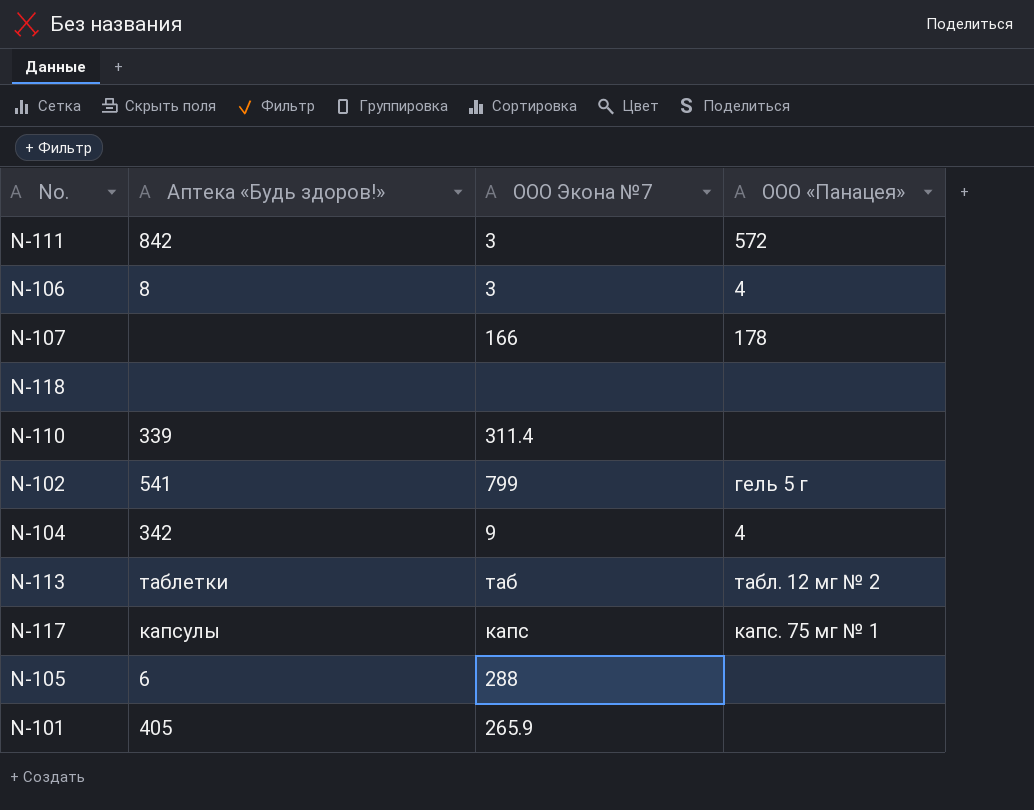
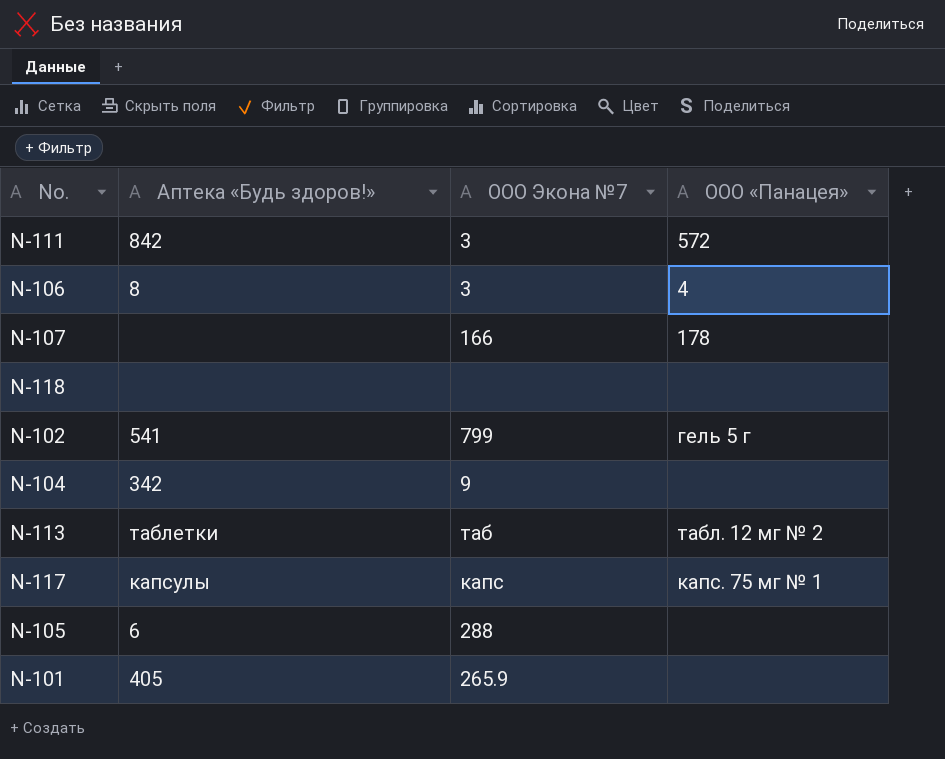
row N-110: 339 | 311.4 | none -> none
N-104 | ООО «Панацея»: 4 -> none

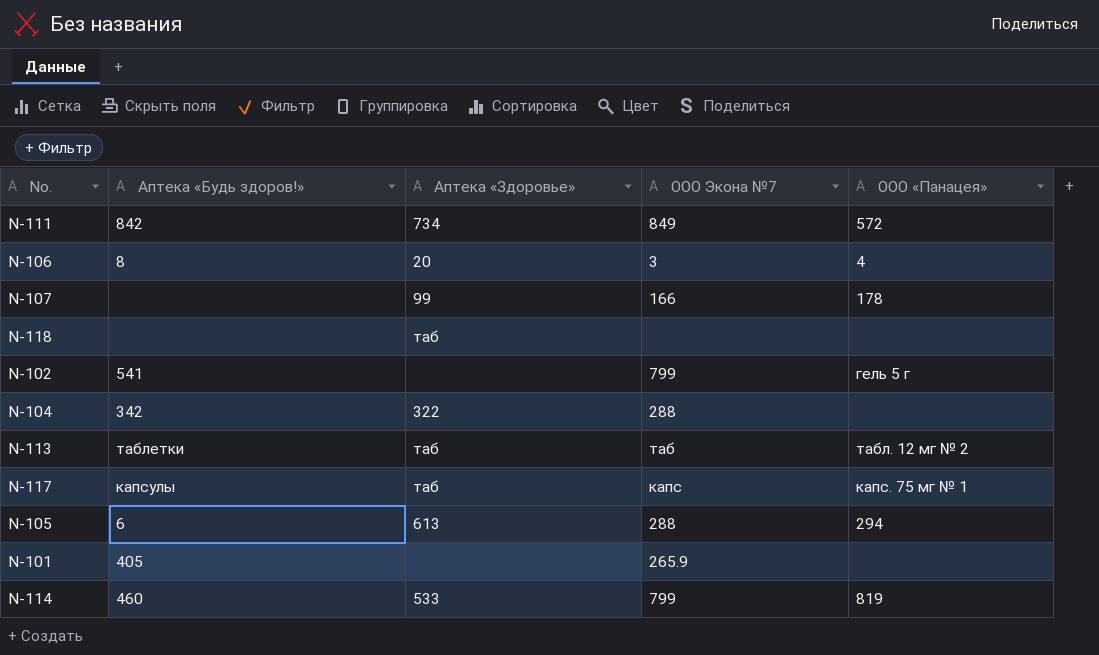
column Аптека «Здоровье» | position: none -> 3
N-111 | ООО Экона №7: 3 -> 849
N-104 | ООО Экона №7: 9 -> 288
N-105 | ООО «Панацея»: none -> 294
row N-114: none -> 460 | 533 | 799 | 819

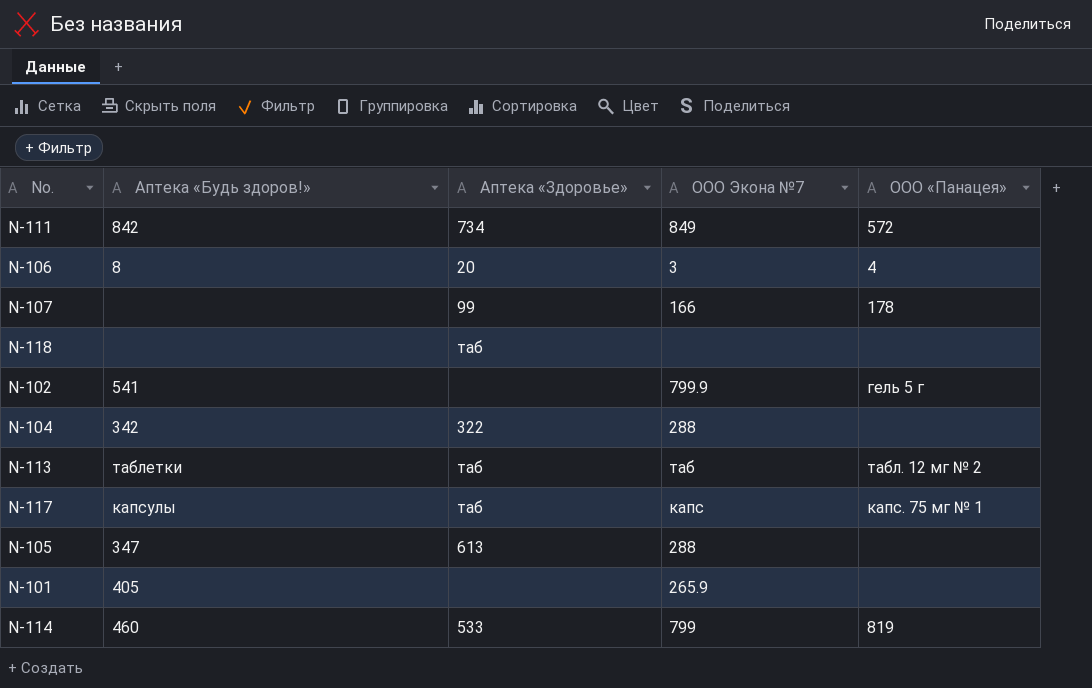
N-102 | ООО Экона №7: 799 -> 799.9
N-105 | Аптека «Будь здоров!»: 6 -> 347
N-105 | ООО «Панацея»: 294 -> none

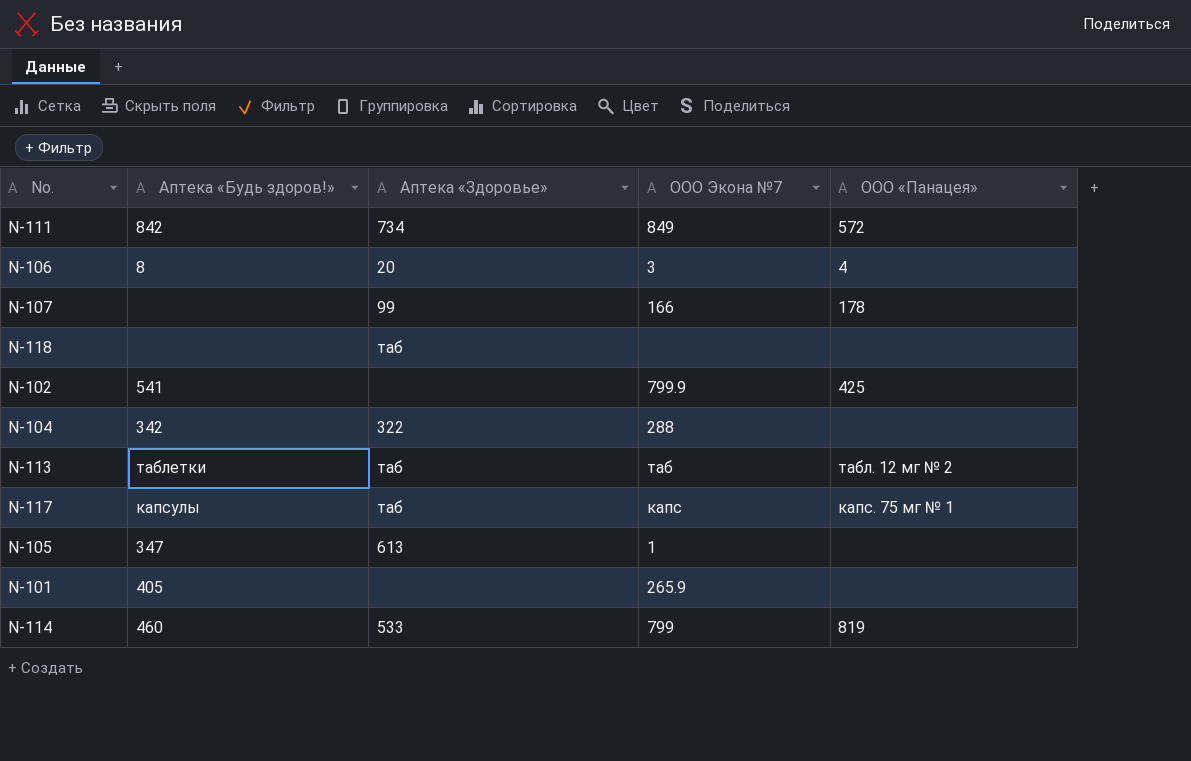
N-102 | ООО «Панацея»: гель 5 г -> 425
N-105 | ООО Экона №7: 288 -> 1

